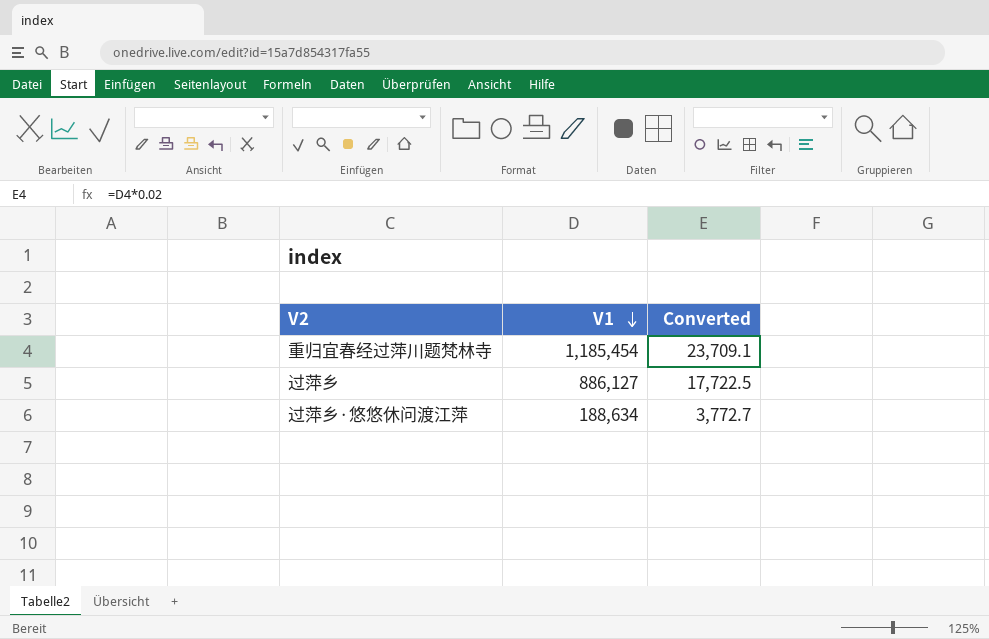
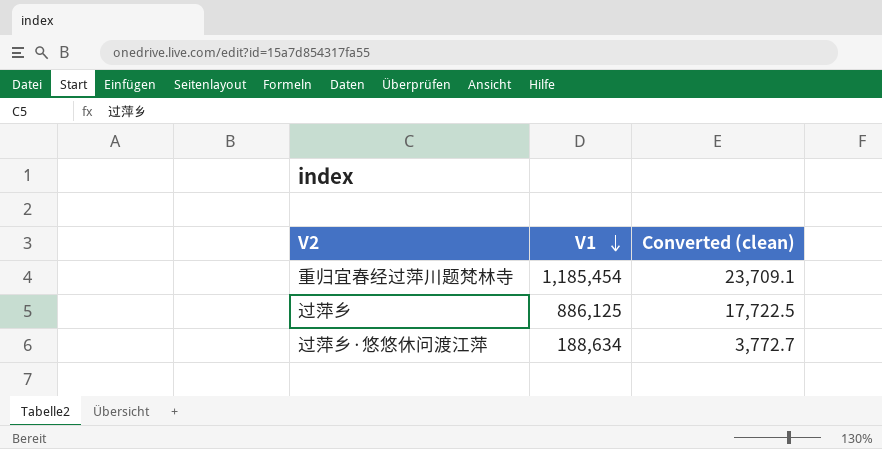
column name: Converted -> Converted (clean)
过萍乡 | V1: 886,127 -> 886,125

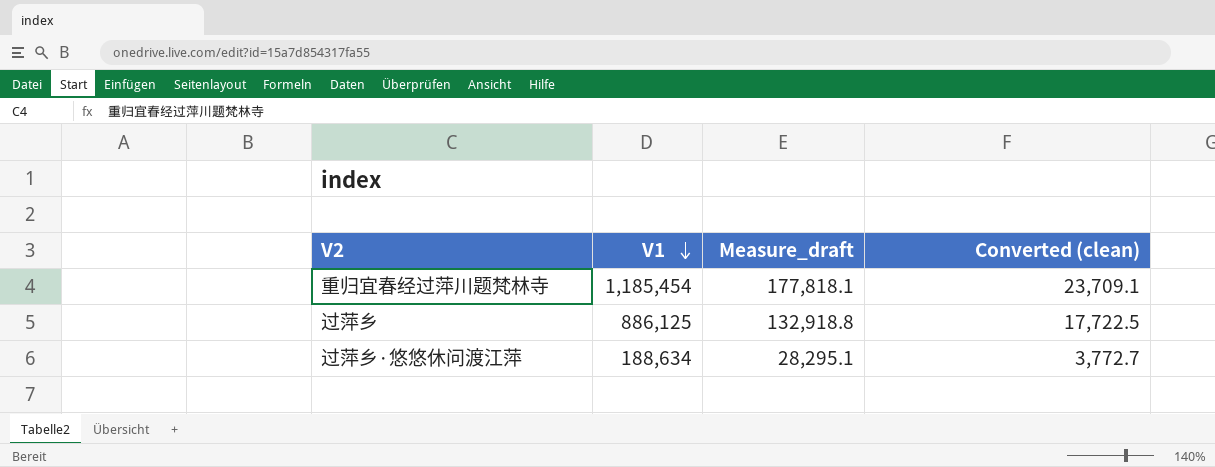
column Measure_draft | formula: none -> [V1] * 0.15

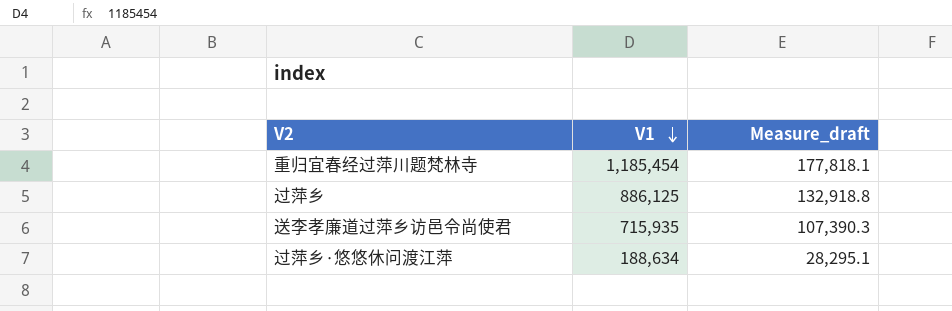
column Converted (clean) | formula: [V1] * 0.02 -> none
row 送李孝廉道过萍乡访邑令尚使君: none -> 715,935 | 107,390.3

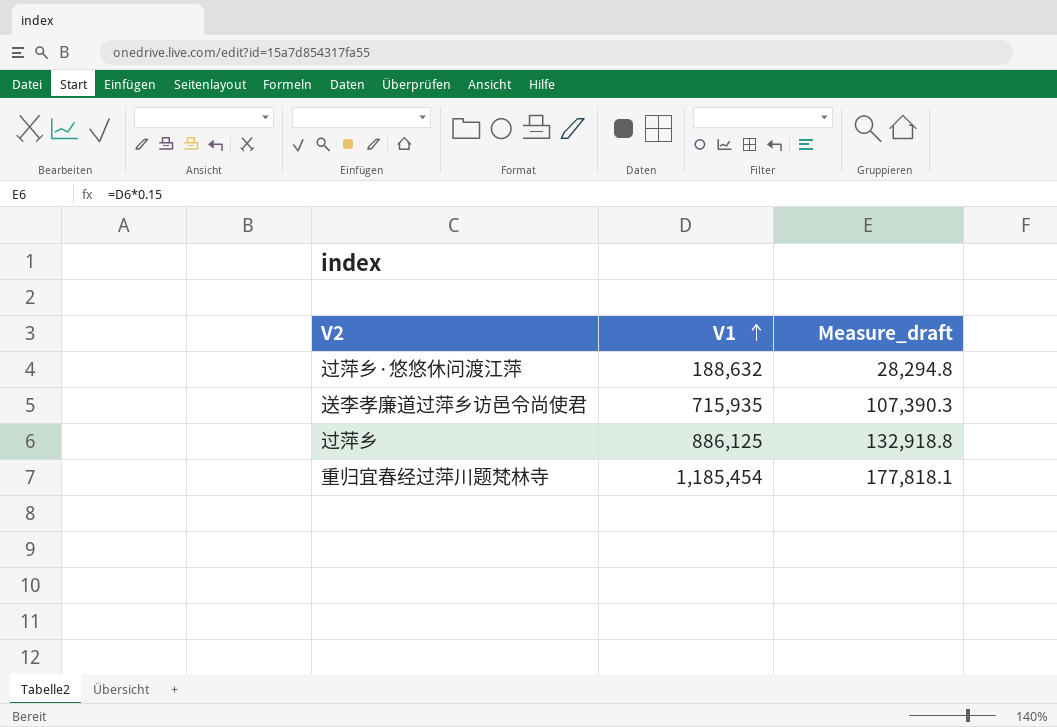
row order: V1 descending -> V1 ascending
过萍乡·悠悠休问渡江萍 | V1: 188,634 -> 188,632
过萍乡·悠悠休问渡江萍 | Measure_draft: 28,295.1 -> 28,294.8

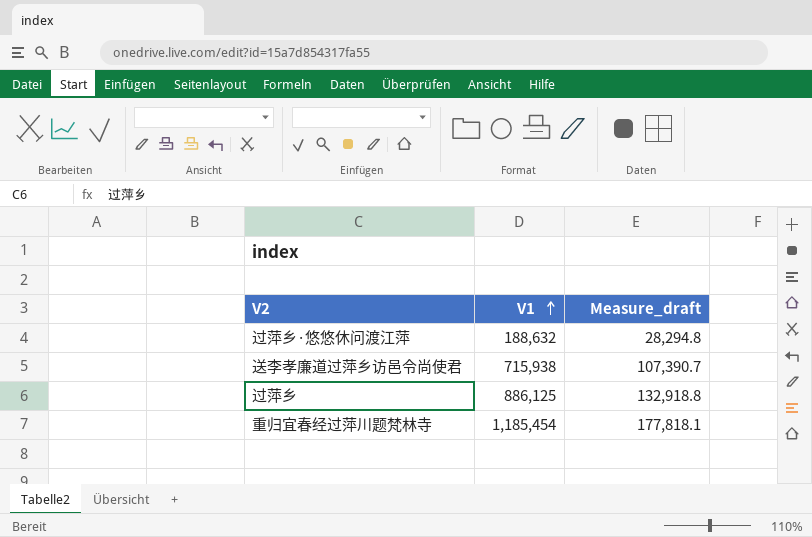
送李孝廉道过萍乡访邑令尚使君 | V1: 715,935 -> 715,938
送李孝廉道过萍乡访邑令尚使君 | Measure_draft: 107,390.3 -> 107,390.7

